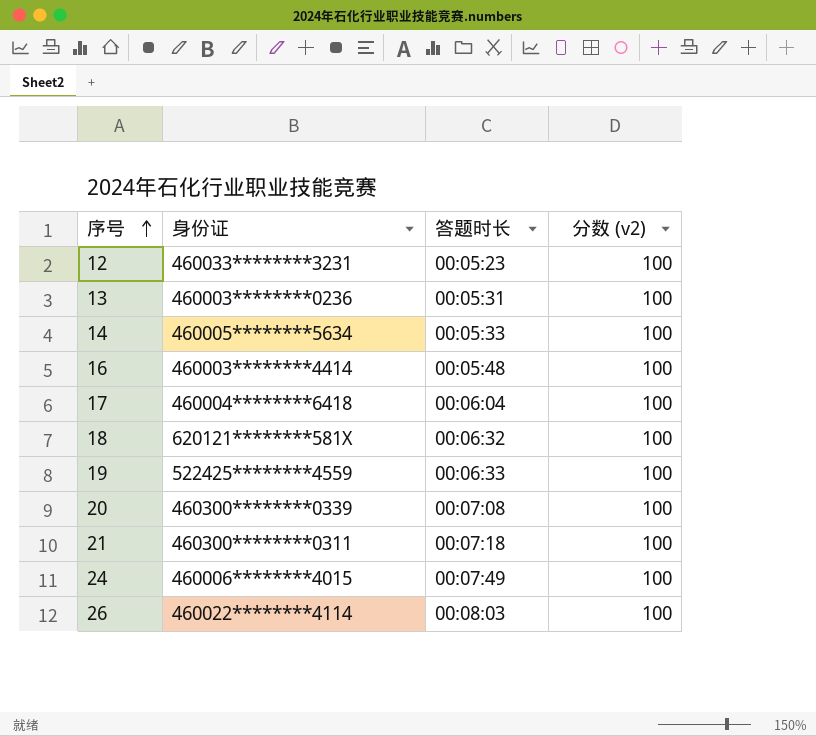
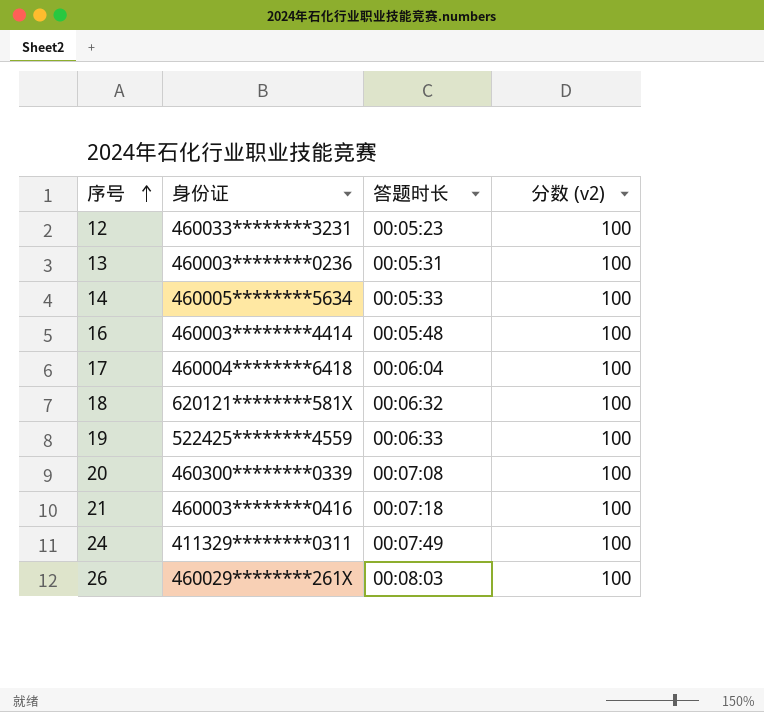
21 | 身份证: 460300********0311 -> 460003********0416
24 | 身份证: 460006********4015 -> 411329********0311
26 | 身份证: 460022********4114 -> 460029********261X

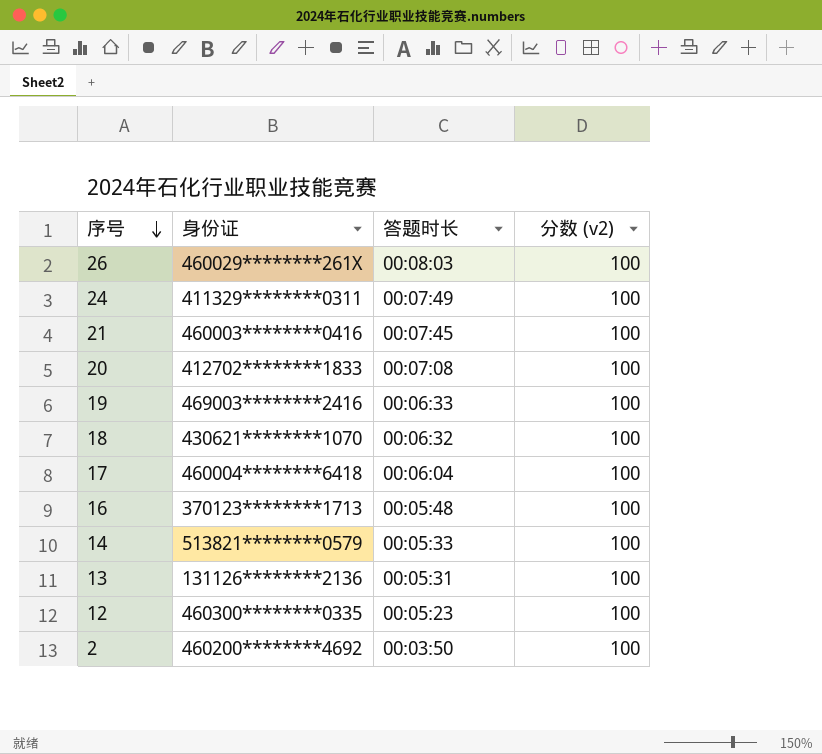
row order: 序号 ascending -> 序号 descending
21 | 答题时长: 00:07:18 -> 00:07:45
20 | 身份证: 460300********0339 -> 412702********1833
19 | 身份证: 522425********4559 -> 469003********2416
18 | 身份证: 620121********581X -> 430621********1070
16 | 身份证: 460003********4414 -> 370123********1713
14 | 身份证: 460005********5634 -> 513821********0579
13 | 身份证: 460003********0236 -> 131126********2136
12 | 身份证: 460033********3231 -> 460300********0335
row 2: none -> 460200********4692 | 00:03:50 | 100

